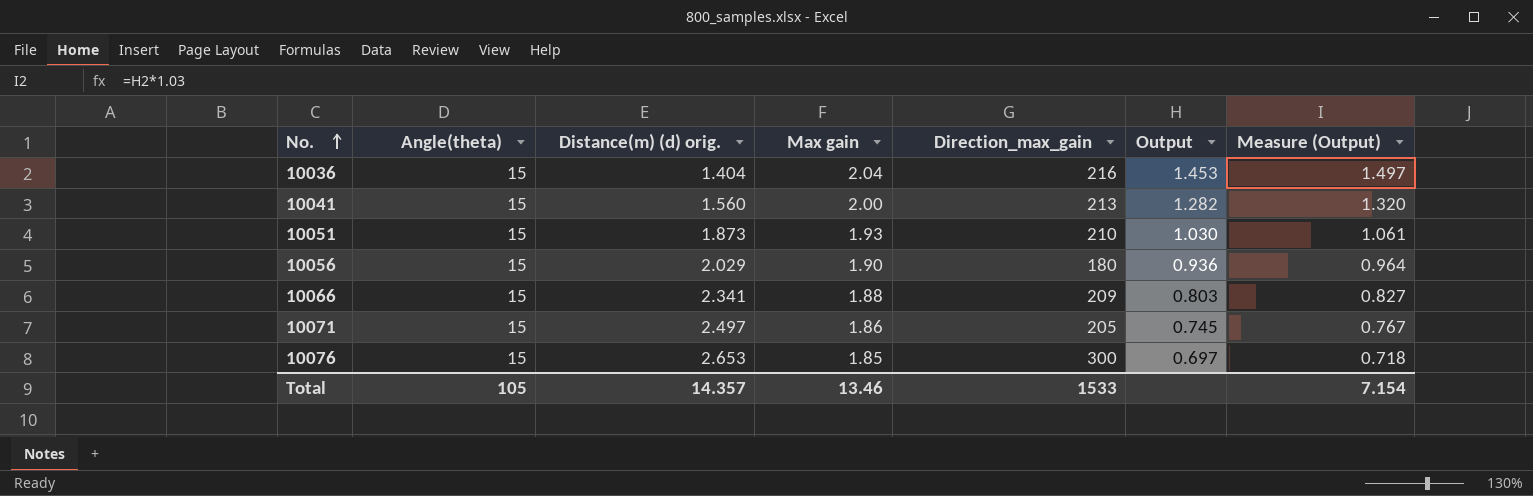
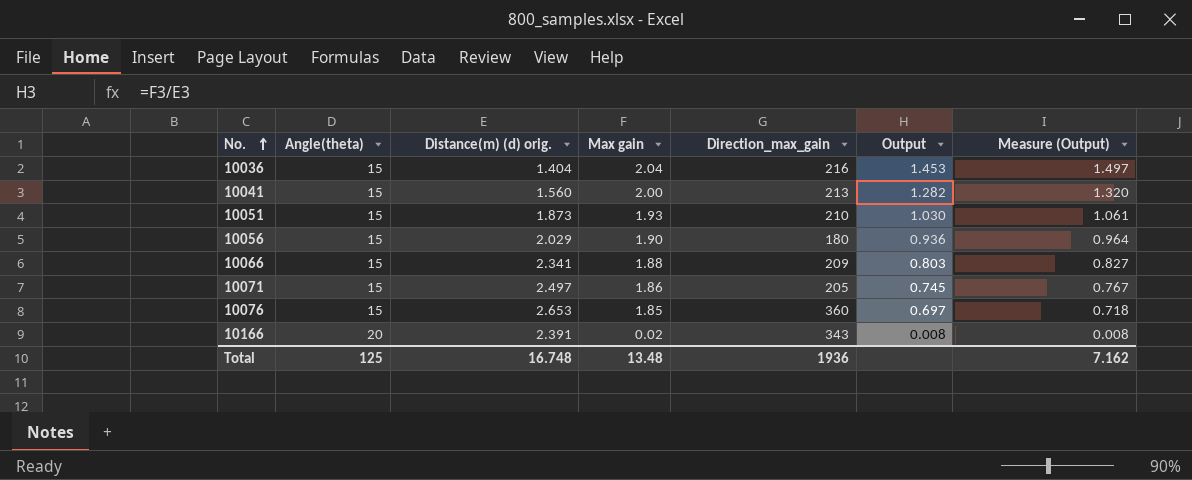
10076 | Direction_max_gain: 300 -> 360
row 10166: none -> 20 | 2.391 | 0.02 | 343 | 0.008 | 0.008
Total | Angle(theta): 105 -> 125
Total | Distance(m) (d) orig.: 14.357 -> 16.748
Total | Max gain: 13.46 -> 13.48
Total | Direction_max_gain: 1533 -> 1936
Total | Measure (Output): 7.154 -> 7.162

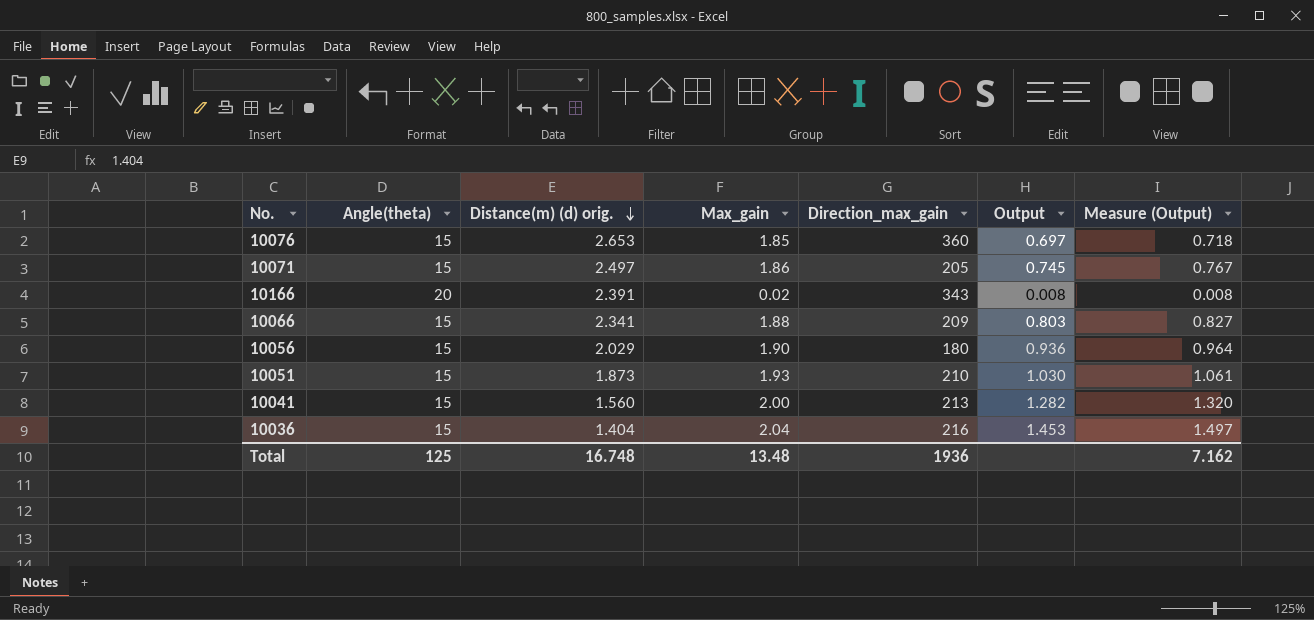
row order: No. ascending -> Distance(m) (d) orig. descending
column name: Max gain -> Max_gain

